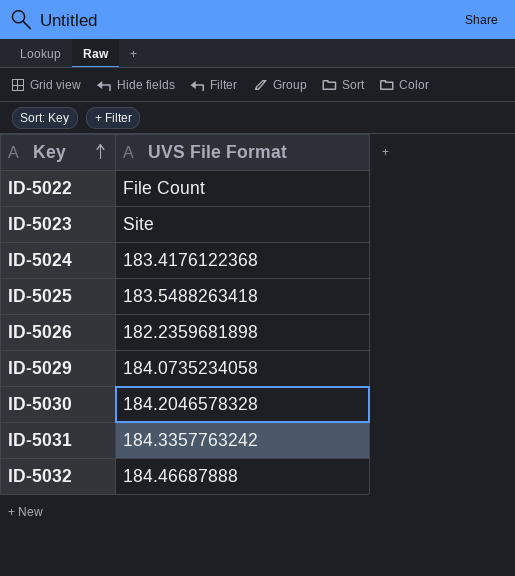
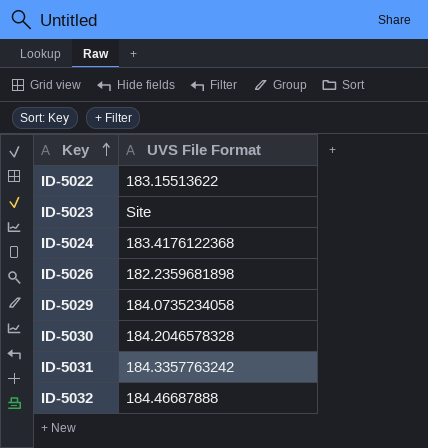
row ID-5025: 183.5488263418 -> none
ID-5022 | UVS File Format: File Count -> 183.15513622

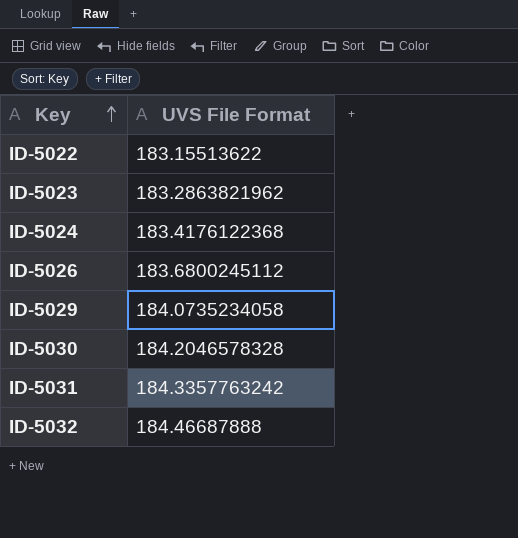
ID-5023 | UVS File Format: Site -> 183.2863821962
ID-5026 | UVS File Format: 182.2359681898 -> 183.6800245112

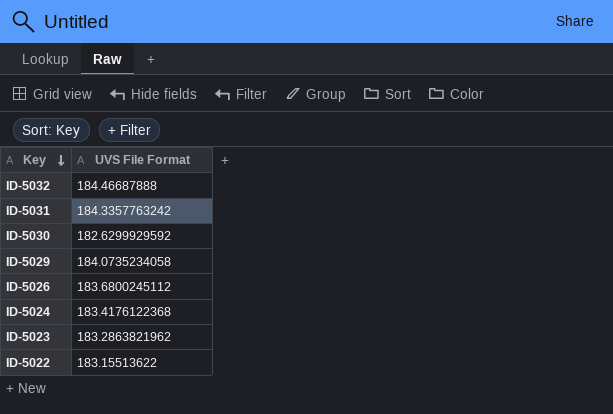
row order: Key ascending -> Key descending
ID-5030 | UVS File Format: 184.2046578328 -> 182.6299929592

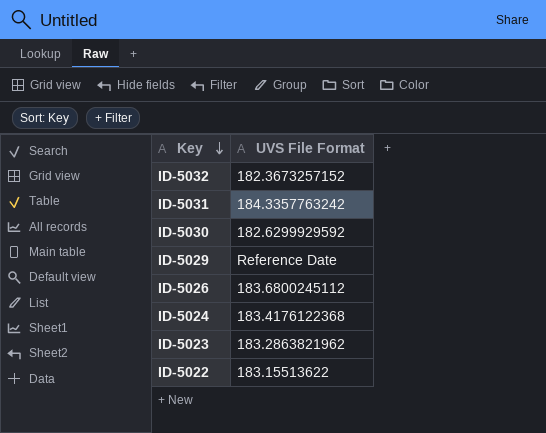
ID-5032 | UVS File Format: 184.46687888 -> 182.3673257152
ID-5029 | UVS File Format: 184.0735234058 -> Reference Date

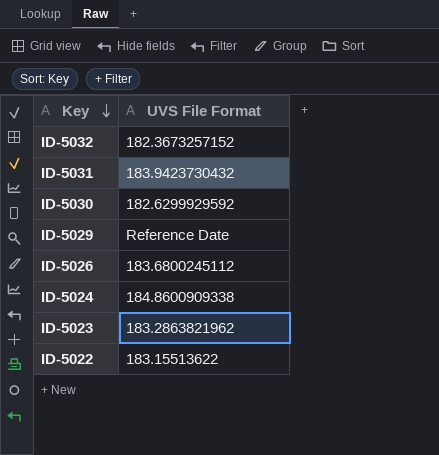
ID-5031 | UVS File Format: 184.3357763242 -> 183.9423730432
ID-5024 | UVS File Format: 183.4176122368 -> 184.8600909338

